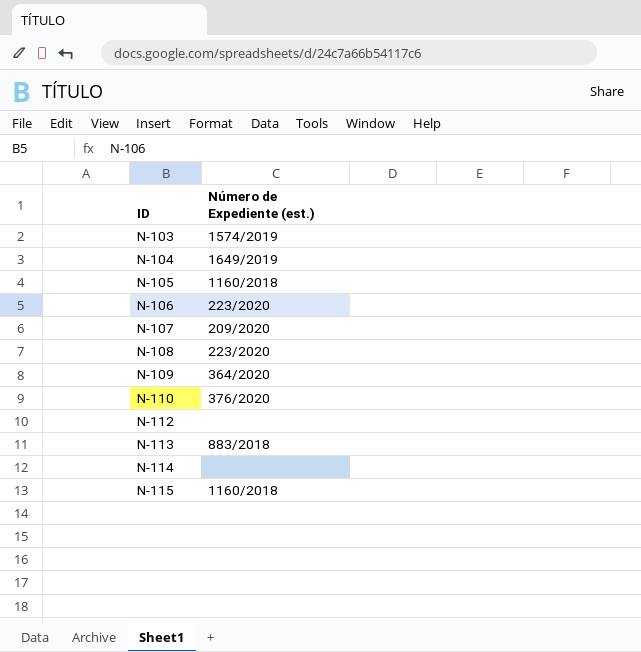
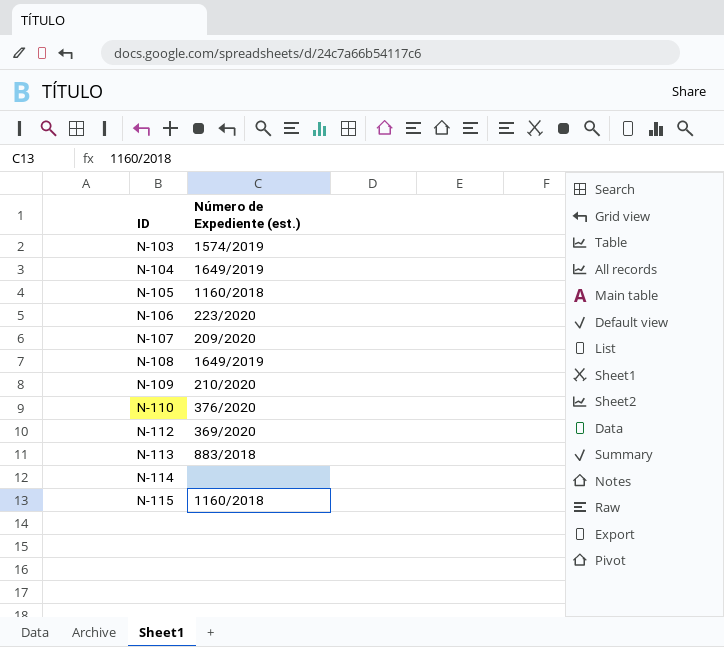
N-108 | Número de Expediente (est.): 223/2020 -> 1649/2019
N-109 | Número de Expediente (est.): 364/2020 -> 210/2020
N-112 | Número de Expediente (est.): none -> 369/2020

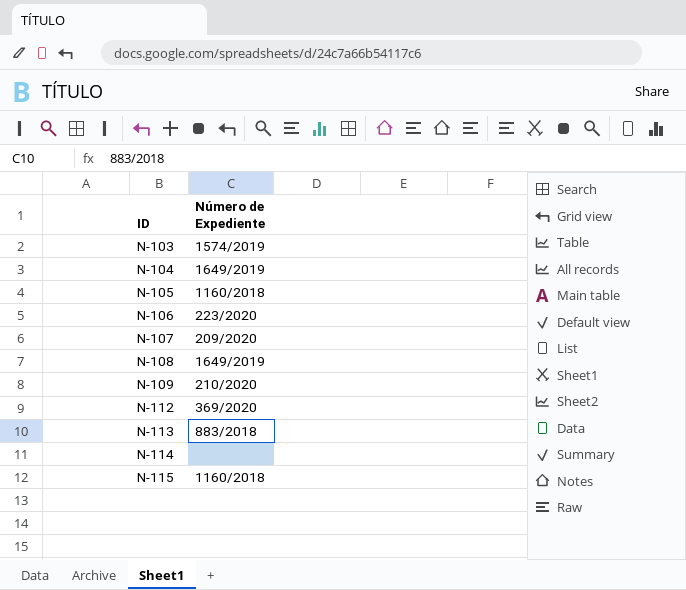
column name: Número de Expediente (est.) -> Número de Expediente
row N-110: 376/2020 -> none

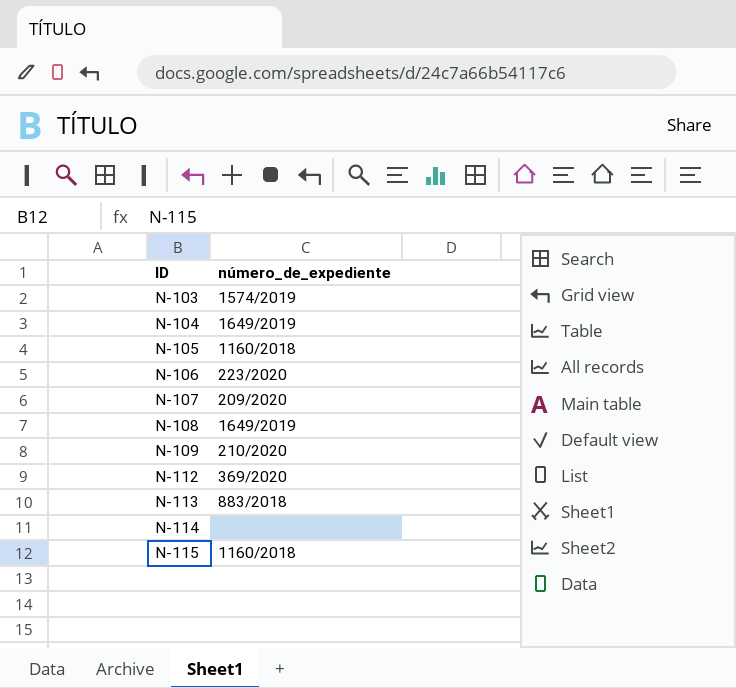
column name: Número de Expediente -> número_de_expediente

